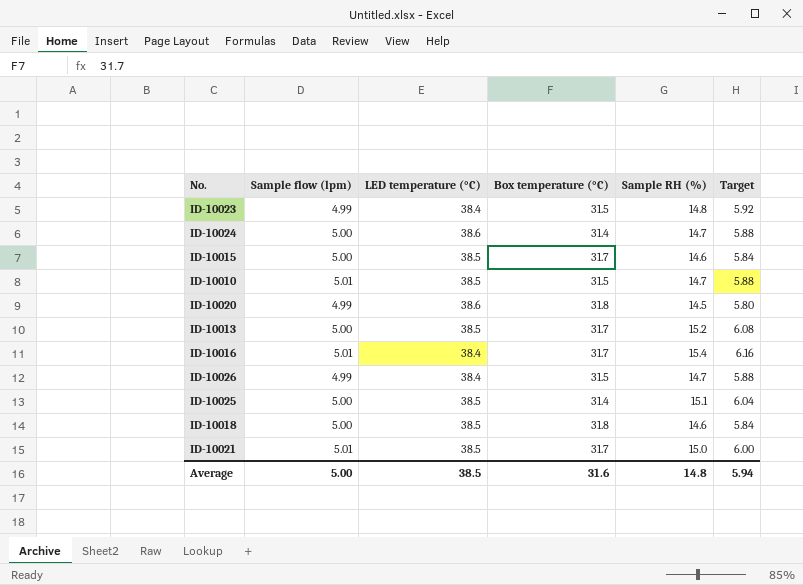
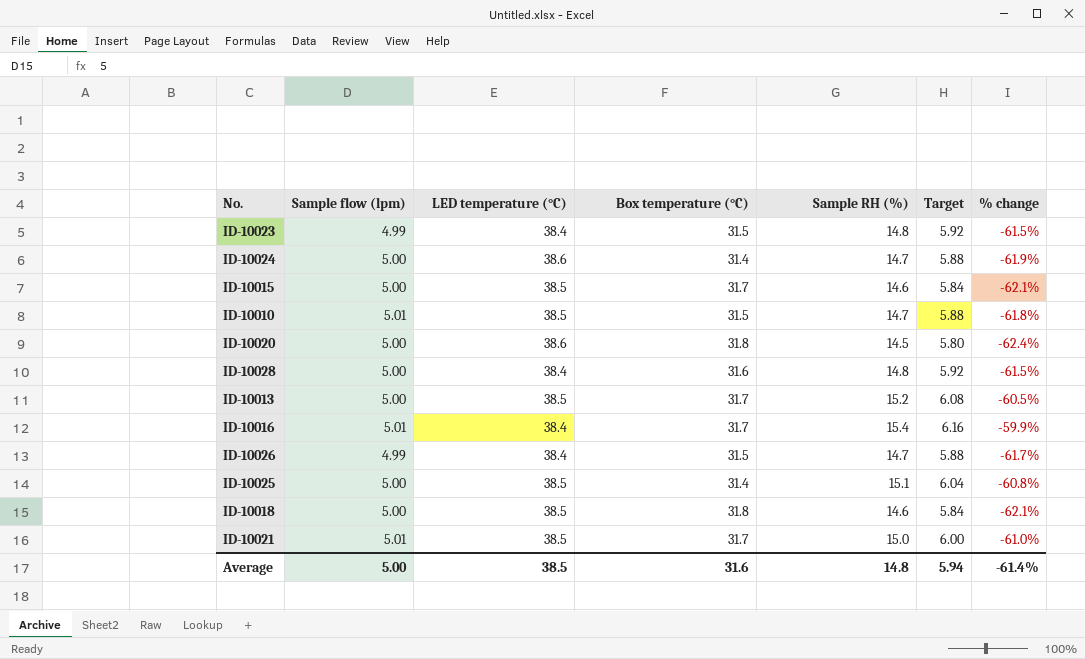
column % change | formula: none -> ([Sample RH (%)] - [LED temperature (°C)]) / [LED temperature (°C)]
ID-10020 | Sample flow (lpm): 4.99 -> 5.00
row ID-10028: none -> 5.00 | 38.4 | 31.6 | 14.8 | 5.92 | -61.5%

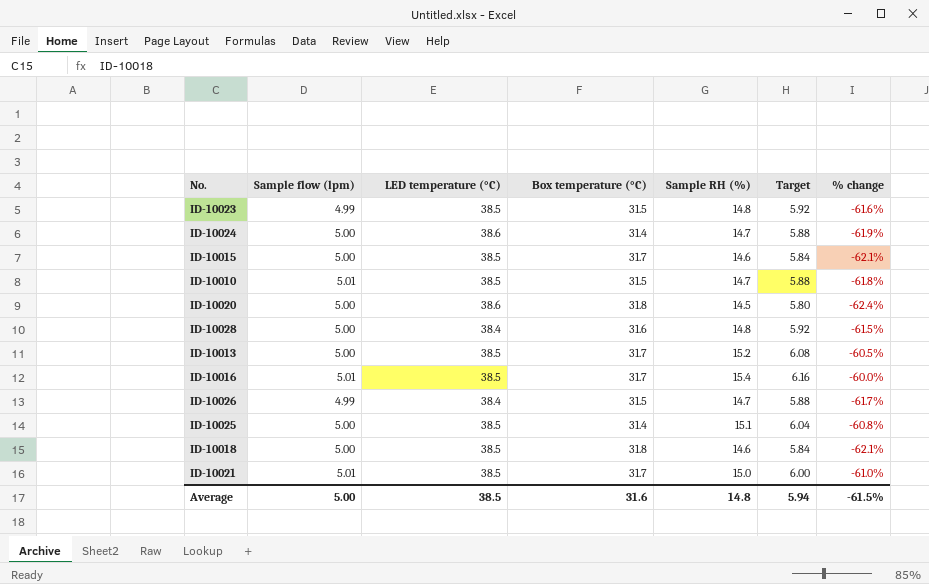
ID-10023 | LED temperature (°C): 38.4 -> 38.5
ID-10023 | % change: -61.5% -> -61.6%
ID-10016 | LED temperature (°C): 38.4 -> 38.5
ID-10016 | % change: -59.9% -> -60.0%
Average | % change: -61.4% -> -61.5%

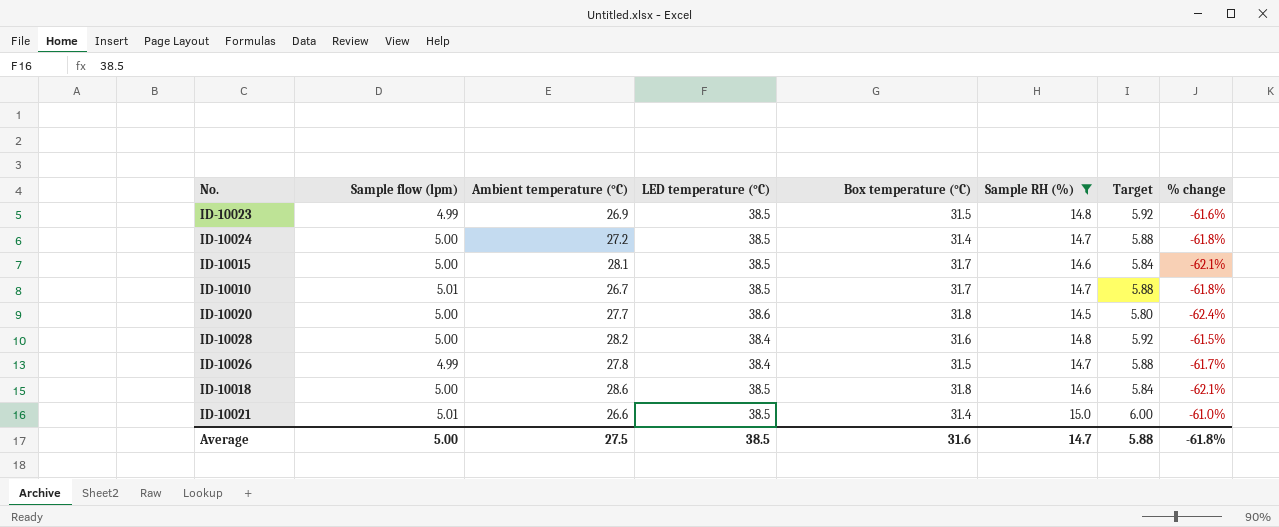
filter: none -> Sample RH (%) <= 15.0
column Ambient temperature (°C) | position: none -> 3
ID-10024 | LED temperature (°C): 38.6 -> 38.5
ID-10024 | % change: -61.9% -> -61.8%
ID-10010 | Box temperature (°C): 31.5 -> 31.7
ID-10021 | Box temperature (°C): 31.7 -> 31.4
Average | Sample RH (%): 14.8 -> 14.7
Average | Target: 5.94 -> 5.88
Average | % change: -61.5% -> -61.8%

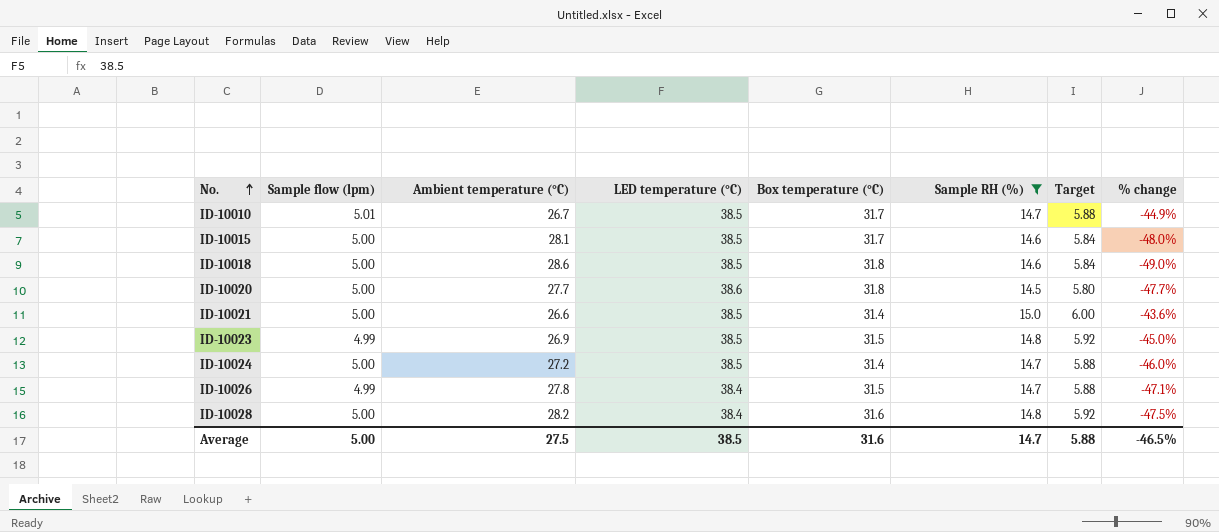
row order: none -> No. ascending
column % change | formula: ([Sample RH (%)] - [LED temperature (°C)]) / [LED temperature (°C)] -> ([Sample RH (%)] - [Ambient temperature (°C)]) / [Ambient temperature (°C)]
ID-10021 | Sample flow (lpm): 5.01 -> 5.00
Average | % change: -61.8% -> -46.5%

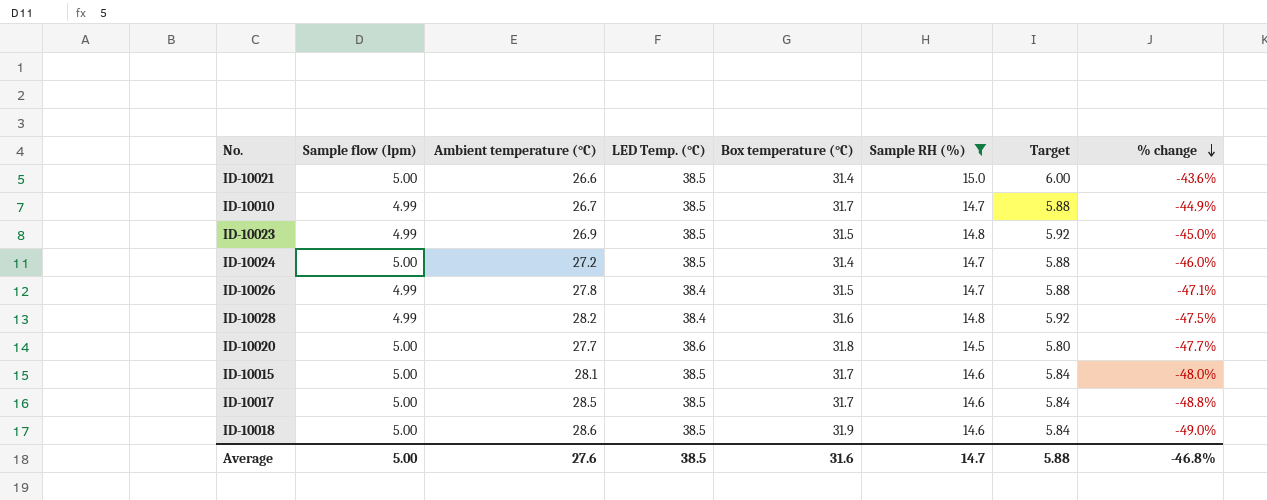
row order: No. ascending -> % change descending
column name: LED temperature (°C) -> LED Temp. (°C)
ID-10010 | Sample flow (lpm): 5.01 -> 4.99
ID-10028 | Sample flow (lpm): 5.00 -> 4.99
row ID-10017: none -> 5.00 | 28.5 | 38.5 | 31.7 | 14.6 | 5.84 | -48.8%
ID-10018 | Box temperature (°C): 31.8 -> 31.9
Average | Ambient temperature (°C): 27.5 -> 27.6
Average | % change: -46.5% -> -46.8%

